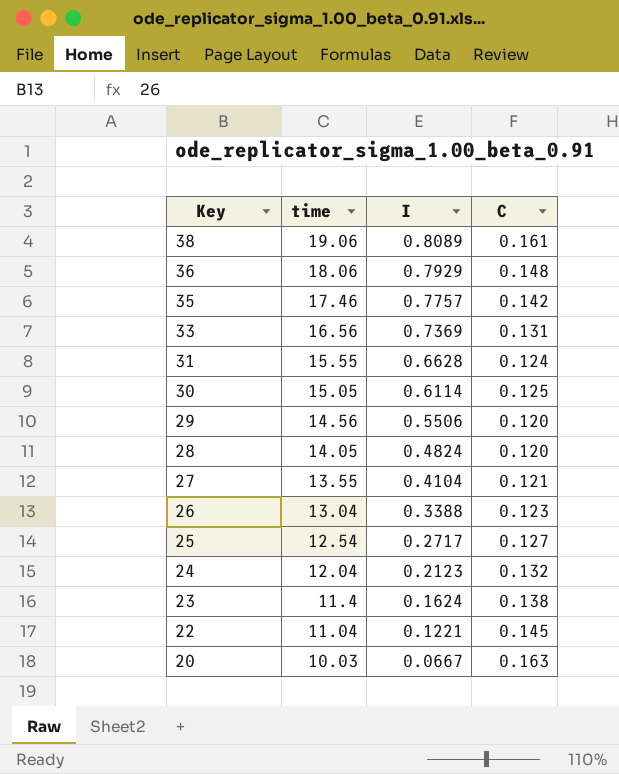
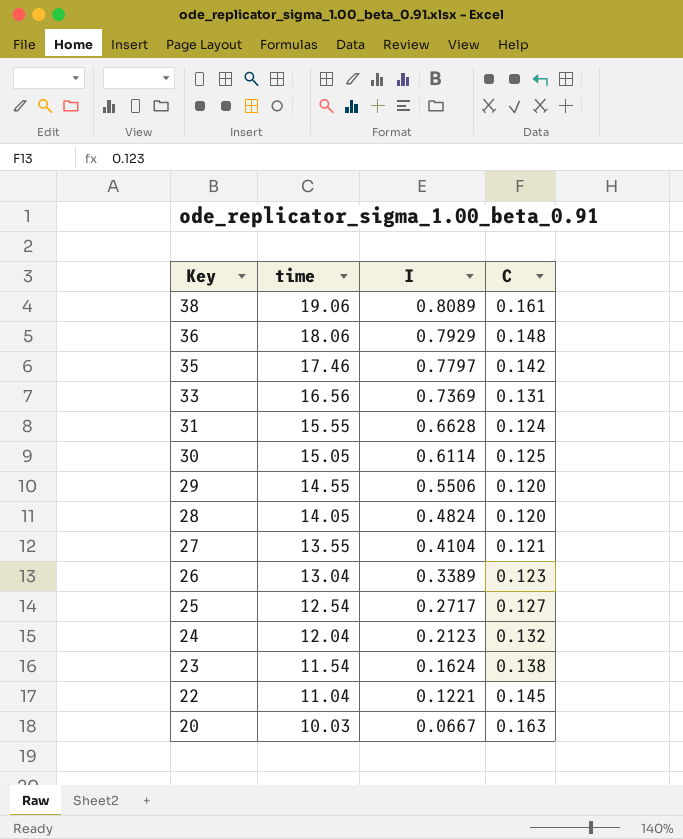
35 | I: 0.7757 -> 0.7797
29 | time: 14.56 -> 14.55
26 | I: 0.3388 -> 0.3389
23 | time: 11.4 -> 11.54

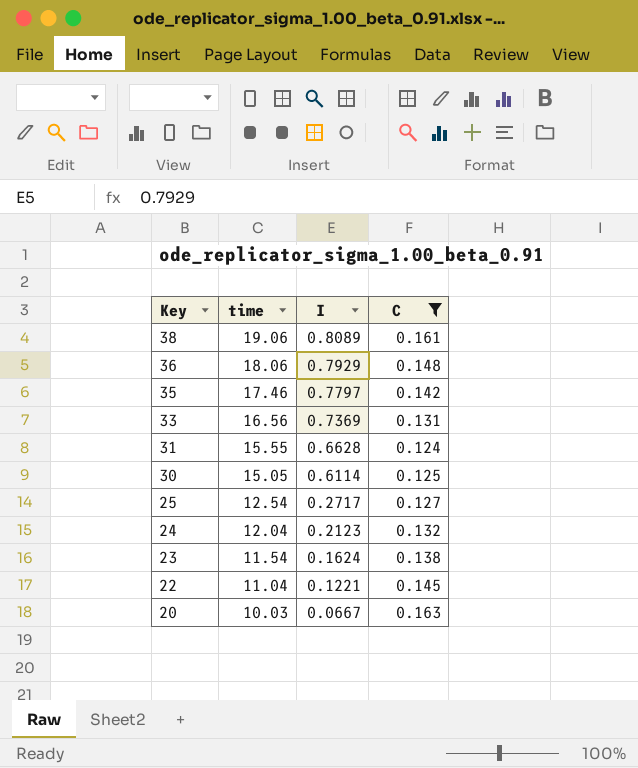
filter: none -> C >= 0.124

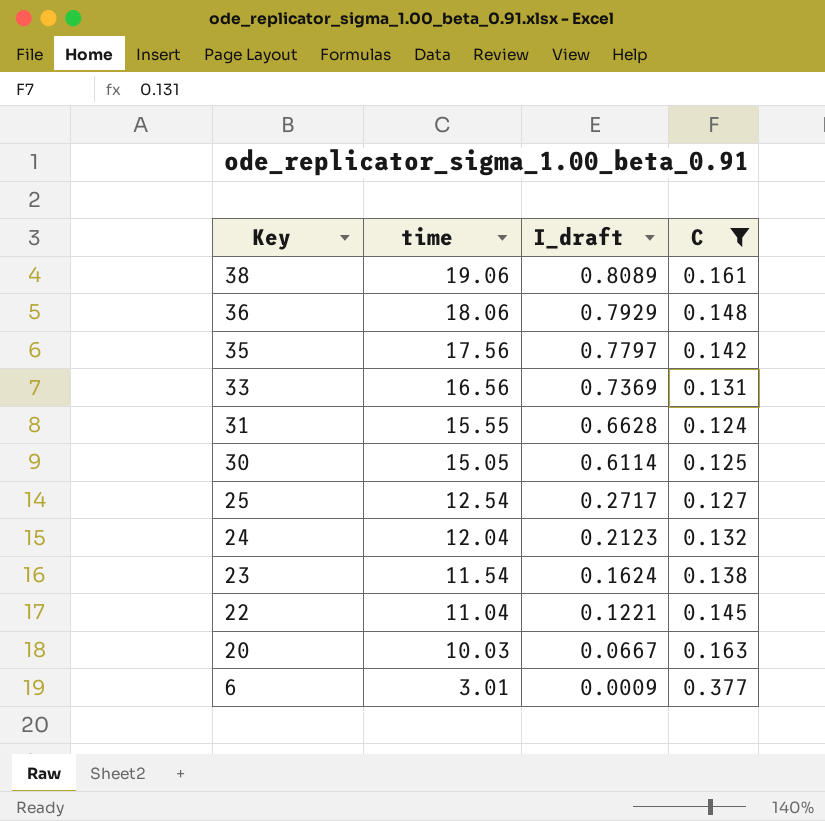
column name: I -> I_draft
35 | time: 17.46 -> 17.56
row 6: none -> 3.01 | 0.0009 | 0.377

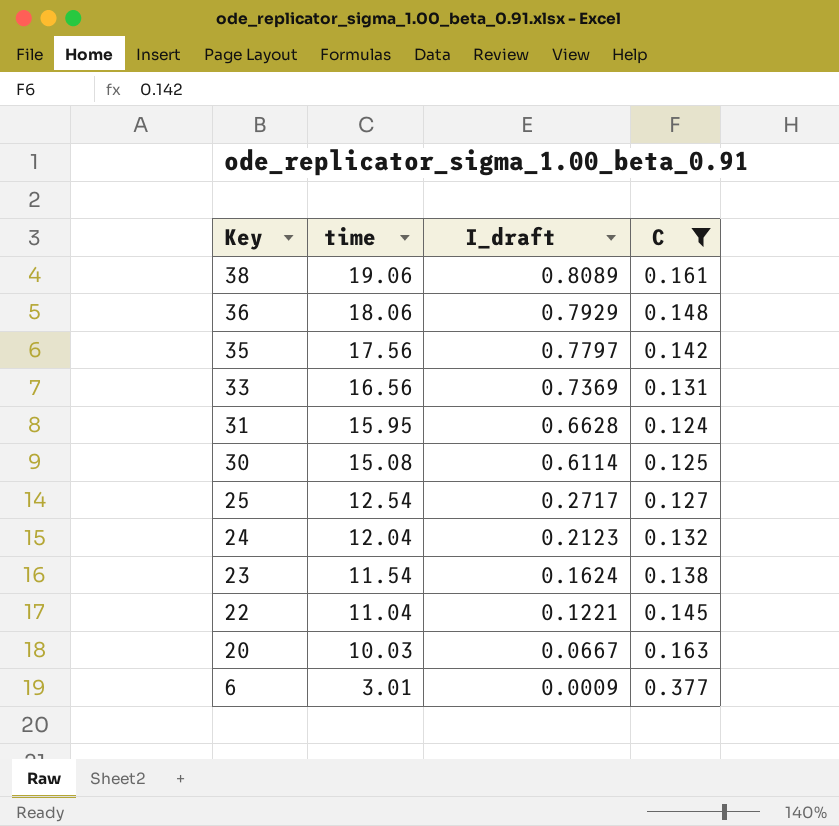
31 | time: 15.55 -> 15.95
30 | time: 15.05 -> 15.08

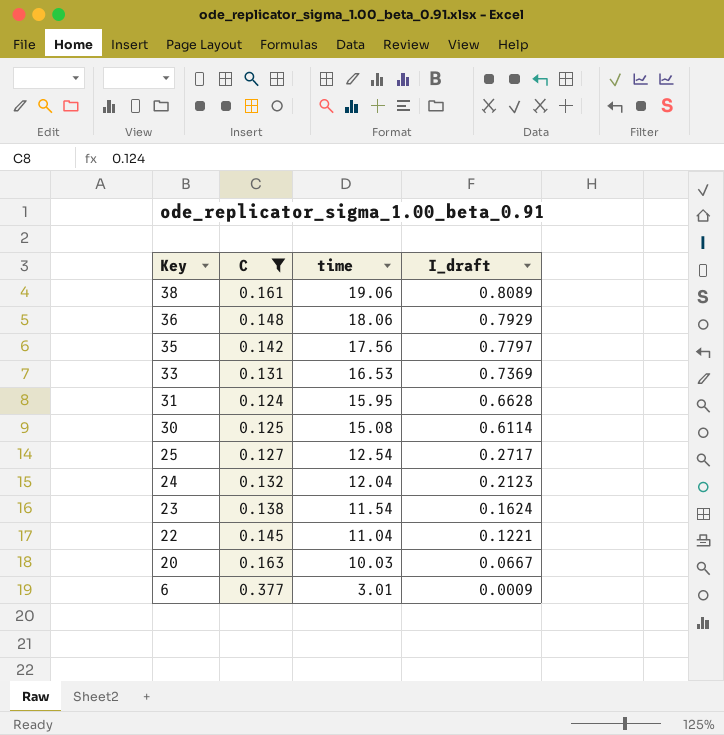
column C | position: 4 -> 2
33 | time: 16.56 -> 16.53

